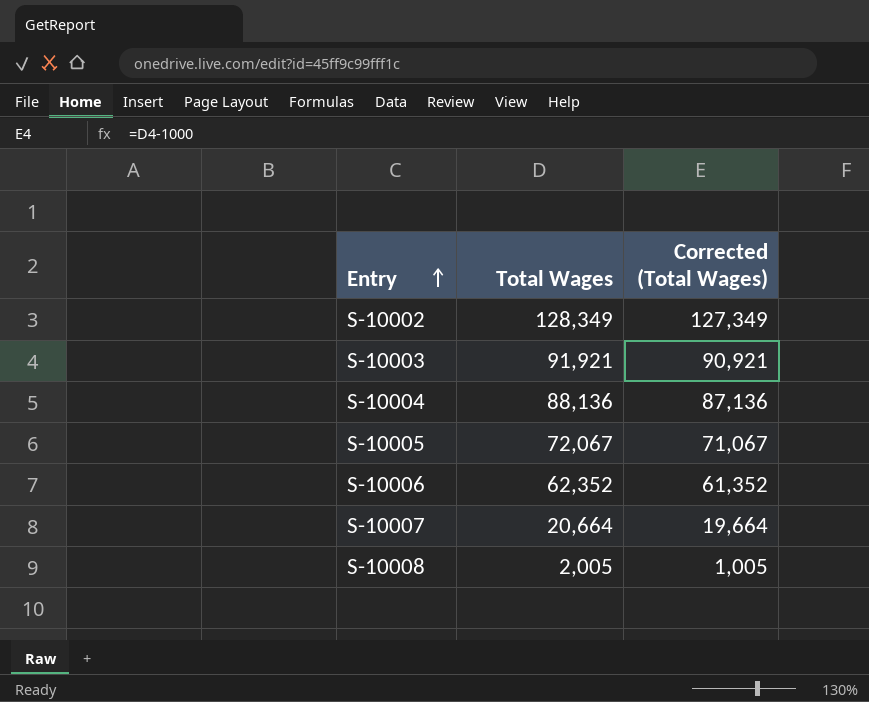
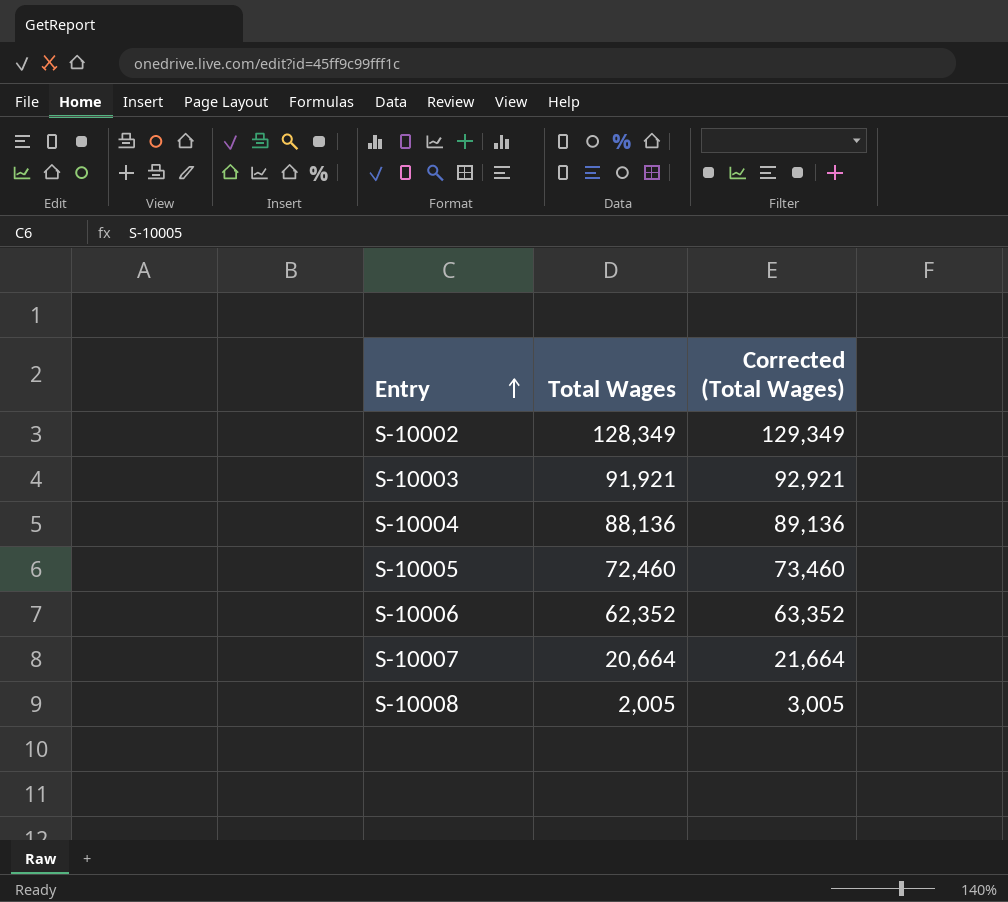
column Corrected (Total Wages) | formula: [Total Wages] - 1000 -> [Total Wages] + 1000
S-10005 | Total Wages: 72,067 -> 72,460

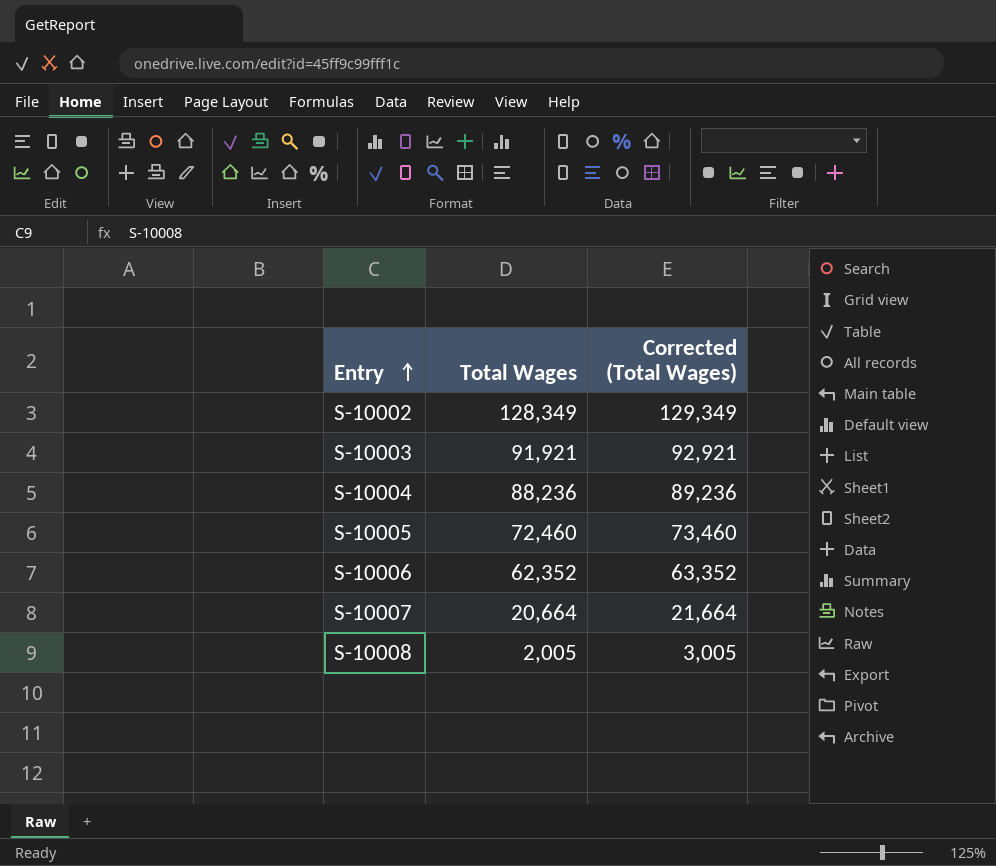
S-10004 | Total Wages: 88,136 -> 88,236
S-10004 | Corrected (Total Wages): 89,136 -> 89,236

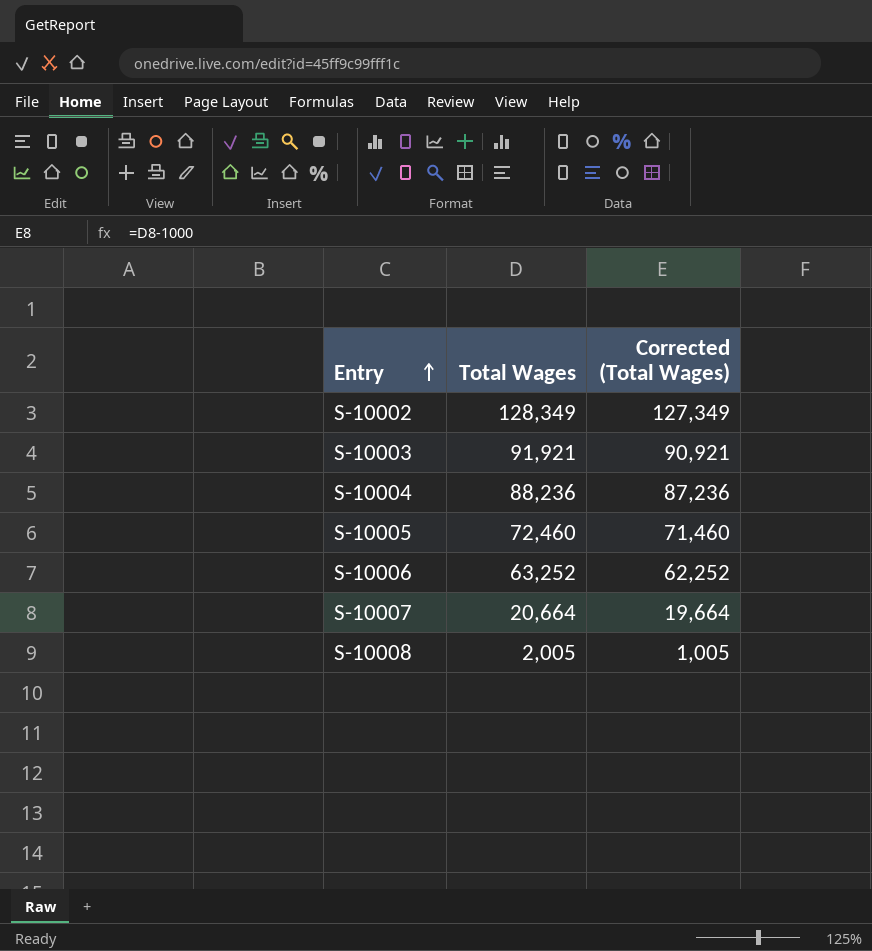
column Corrected (Total Wages) | formula: [Total Wages] + 1000 -> [Total Wages] - 1000
S-10006 | Total Wages: 62,352 -> 63,252

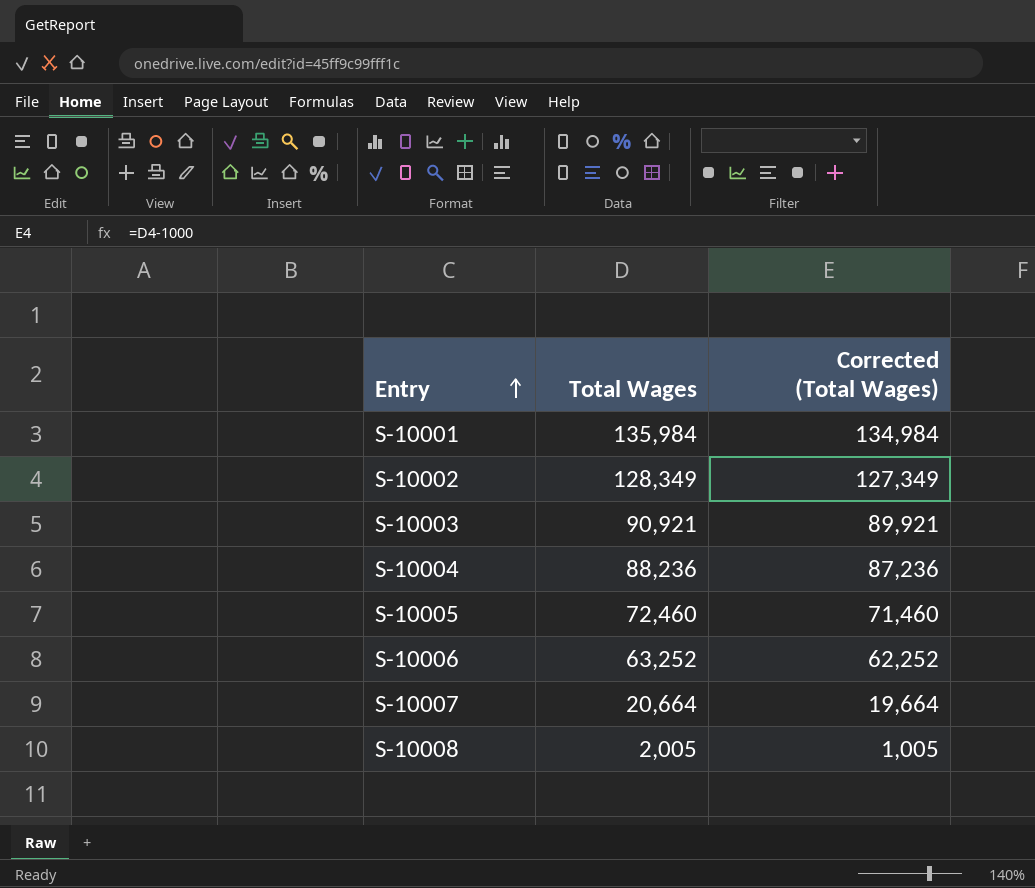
row S-10001: none -> 135,984 | 134,984
S-10003 | Total Wages: 91,921 -> 90,921
S-10003 | Corrected (Total Wages): 90,921 -> 89,921

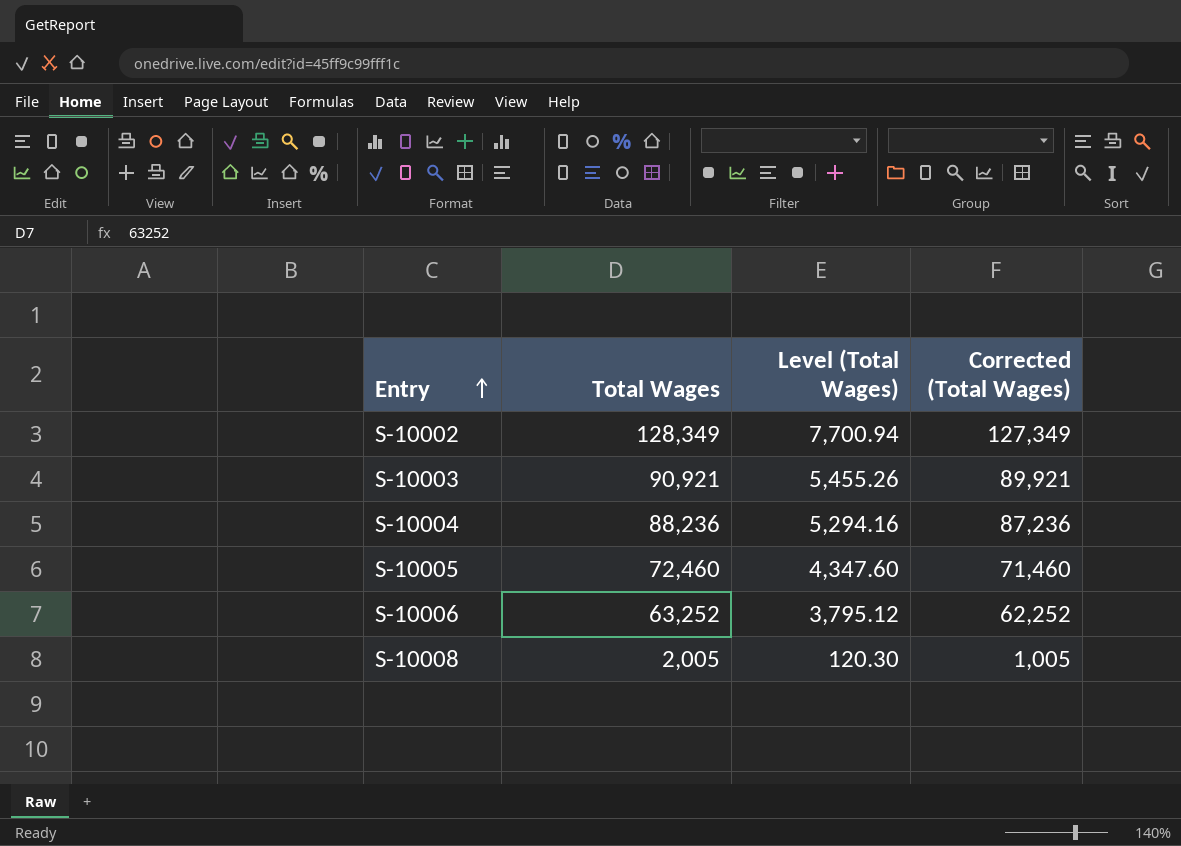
column Level (Total Wages) | formula: none -> [Total Wages] * 0.06
row S-10001: 135,984 | 134,984 -> none
row S-10007: 20,664 | 19,664 -> none

